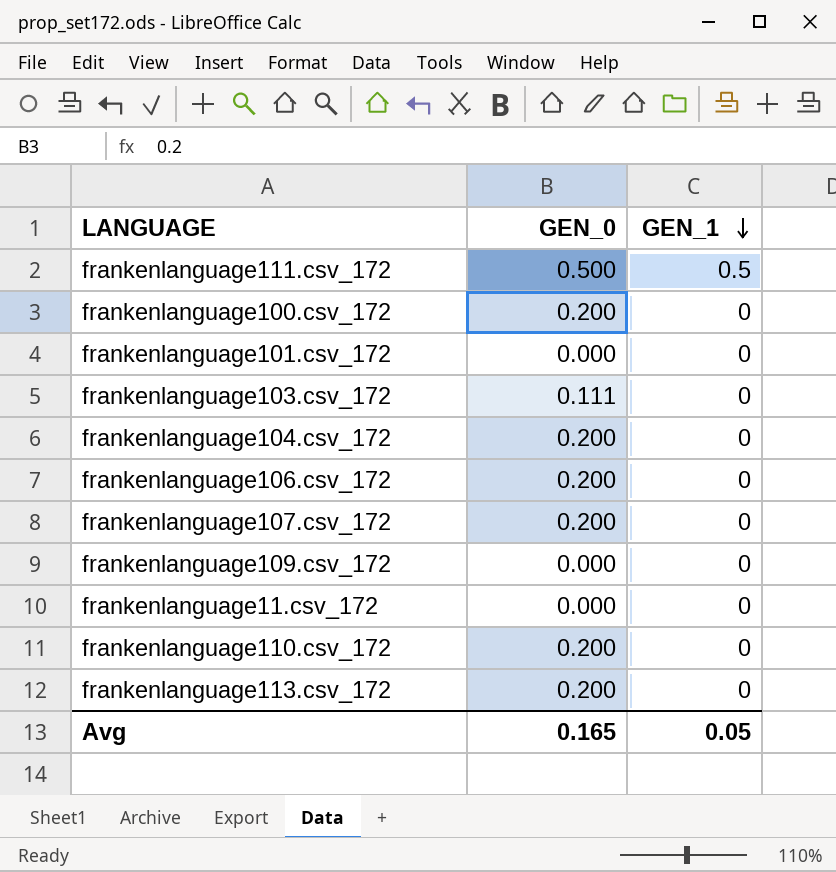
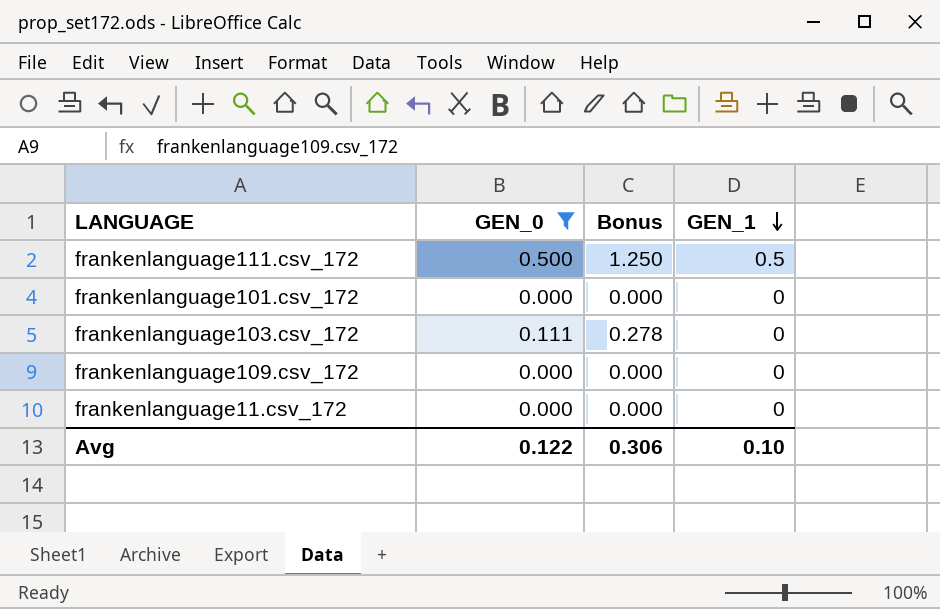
filter: none -> GEN_0 != 0.200
column Bonus | formula: none -> [GEN_0] * 2.5
Avg | GEN_0: 0.165 -> 0.122
Avg | GEN_1: 0.05 -> 0.10

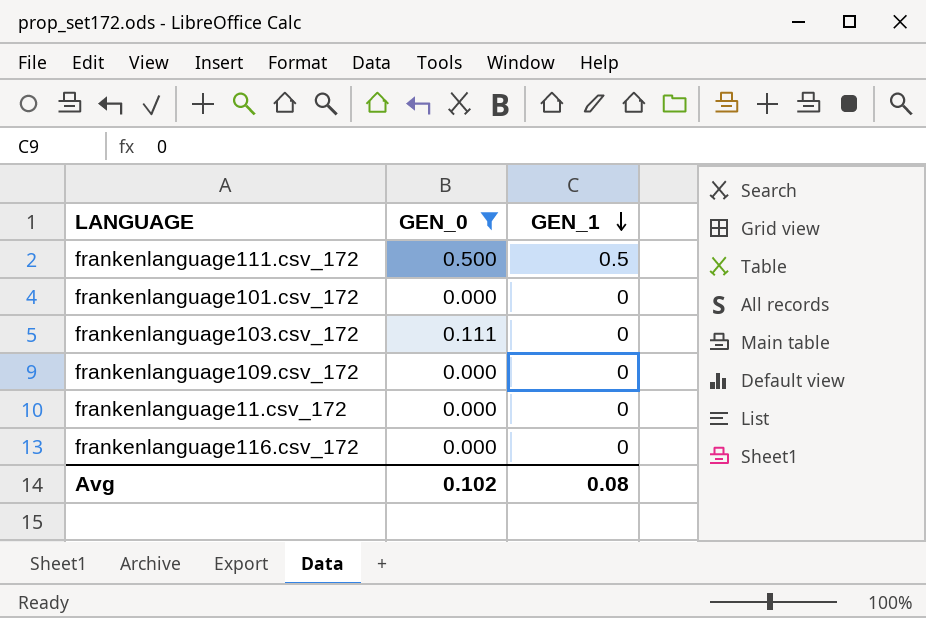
column Bonus | formula: [GEN_0] * 2.5 -> none
row frankenlanguage116.csv_172: none -> 0.000 | 0
Avg | GEN_0: 0.122 -> 0.102
Avg | GEN_1: 0.10 -> 0.08

